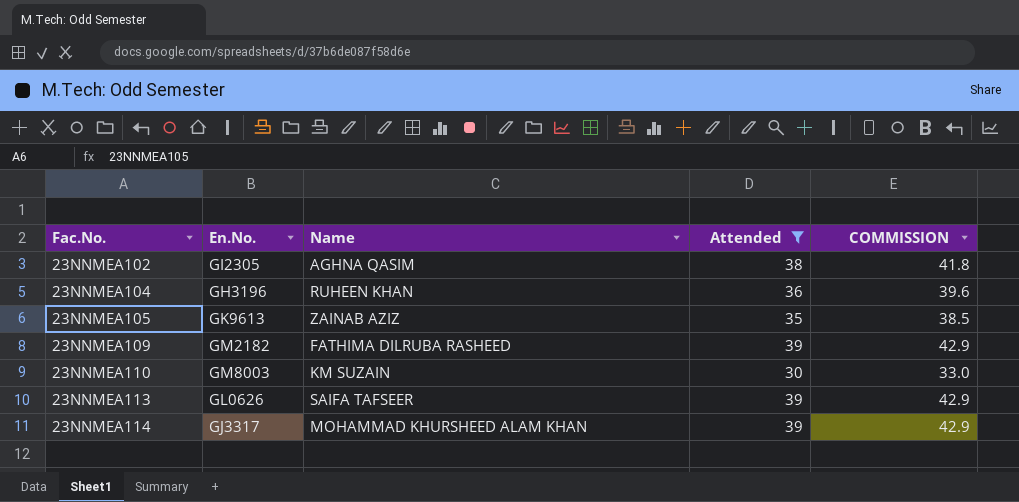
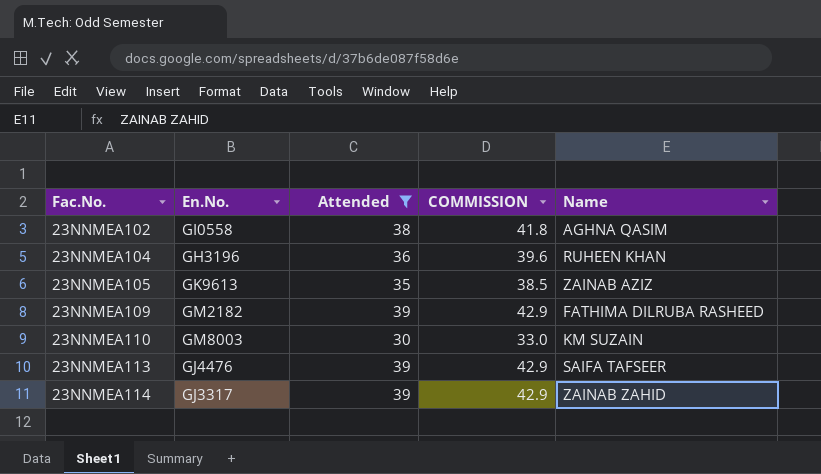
column Name | position: 3 -> 5
23NNMEA102 | En.No.: GI2305 -> GI0558
23NNMEA113 | En.No.: GL0626 -> GJ4476
23NNMEA114 | Name: MOHAMMAD KHURSHEED ALAM KHAN -> ZAINAB ZAHID

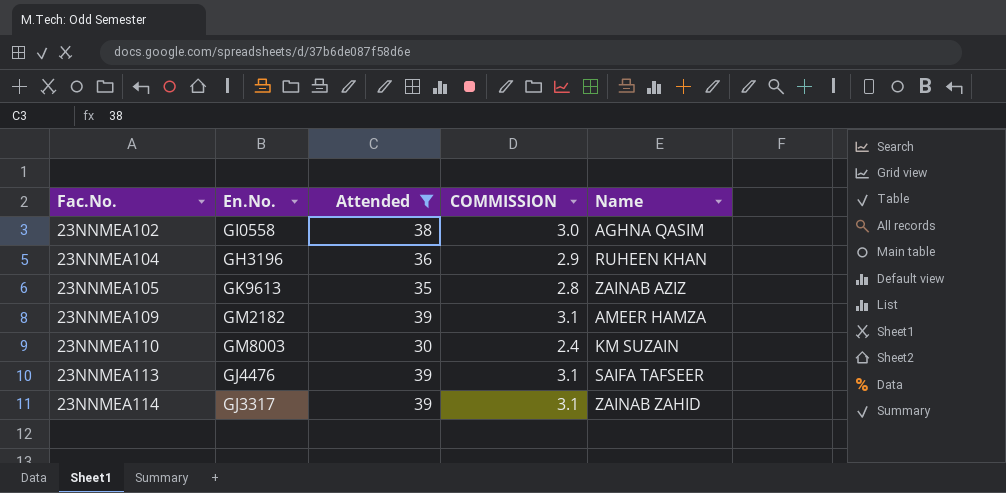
column COMMISSION | formula: [Attended] * 1.1 -> [Attended] * 0.08
23NNMEA109 | Name: FATHIMA DILRUBA RASHEED -> AMEER HAMZA

